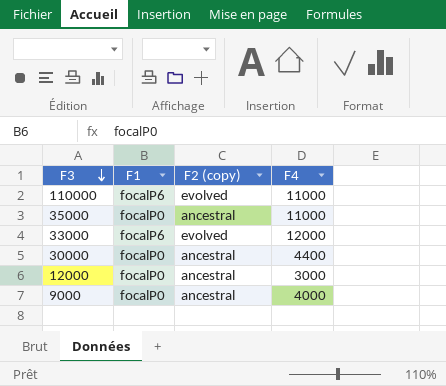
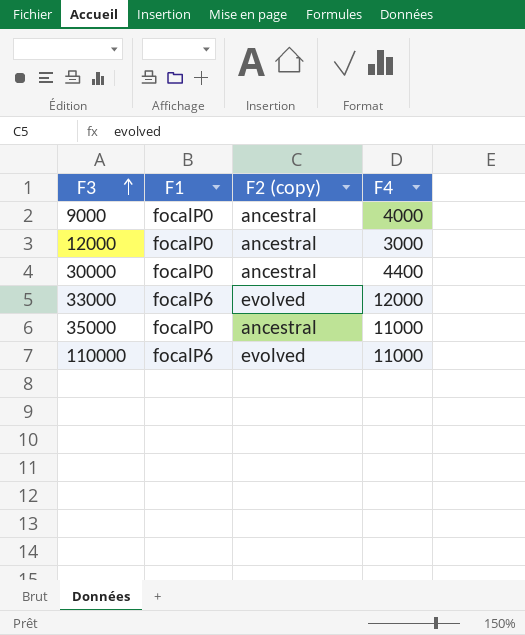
row order: F3 descending -> F3 ascending

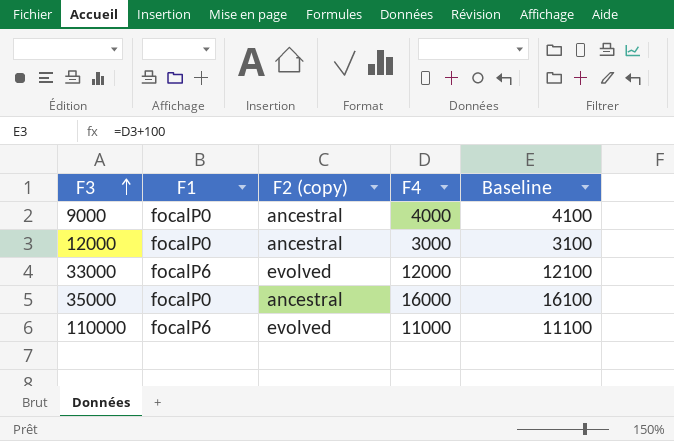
column Baseline | formula: none -> [F4] + 100
row 30000: focalP0 | ancestral | 4400 -> none
35000 | F4: 11000 -> 16000

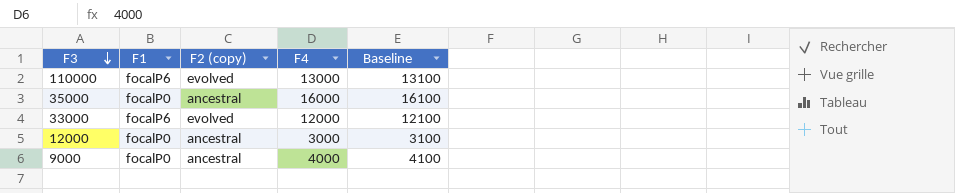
row order: F3 ascending -> F3 descending
110000 | F4: 11000 -> 13000
110000 | Baseline: 11100 -> 13100

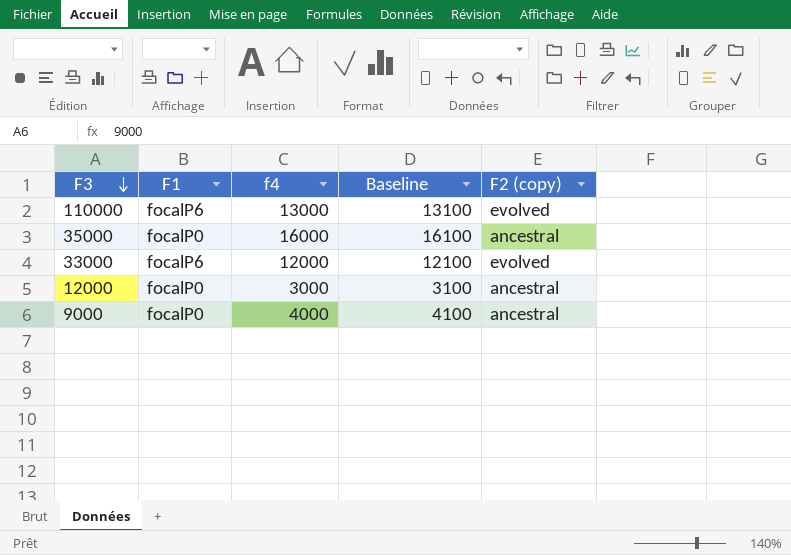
column name: F4 -> f4
column F2 (copy) | position: 3 -> 5

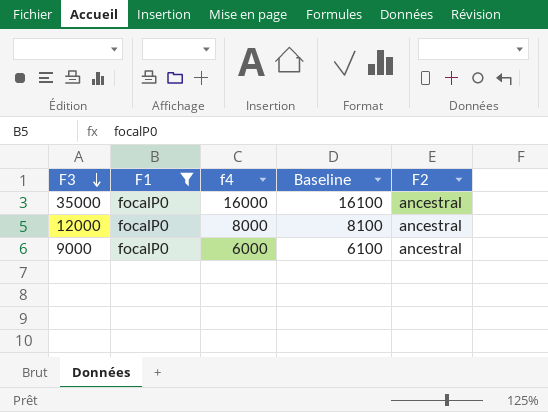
filter: none -> F1 = focalP0
column name: F2 (copy) -> F2
12000 | f4: 3000 -> 8000
12000 | Baseline: 3100 -> 8100
9000 | f4: 4000 -> 6000
9000 | Baseline: 4100 -> 6100

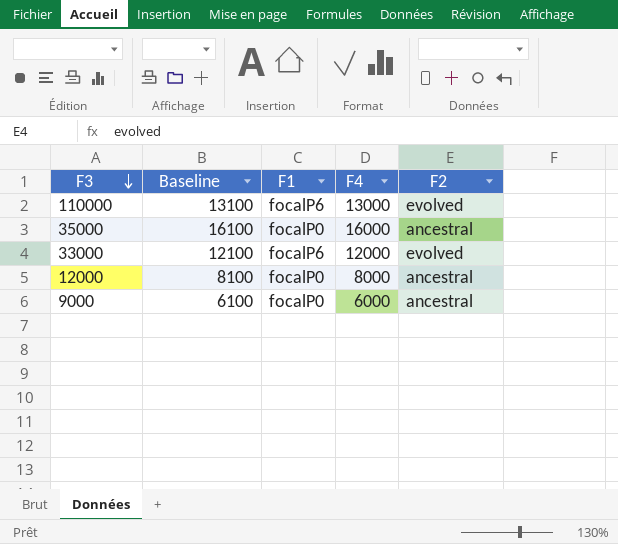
filter: F1 = focalP0 -> none
column Baseline | position: 4 -> 2
column name: f4 -> F4

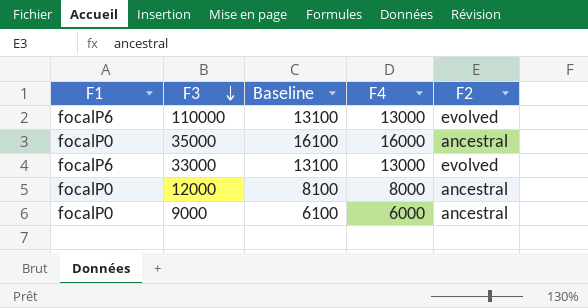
column F1 | position: 3 -> 1
33000 | Baseline: 12100 -> 13100
33000 | F4: 12000 -> 13000

